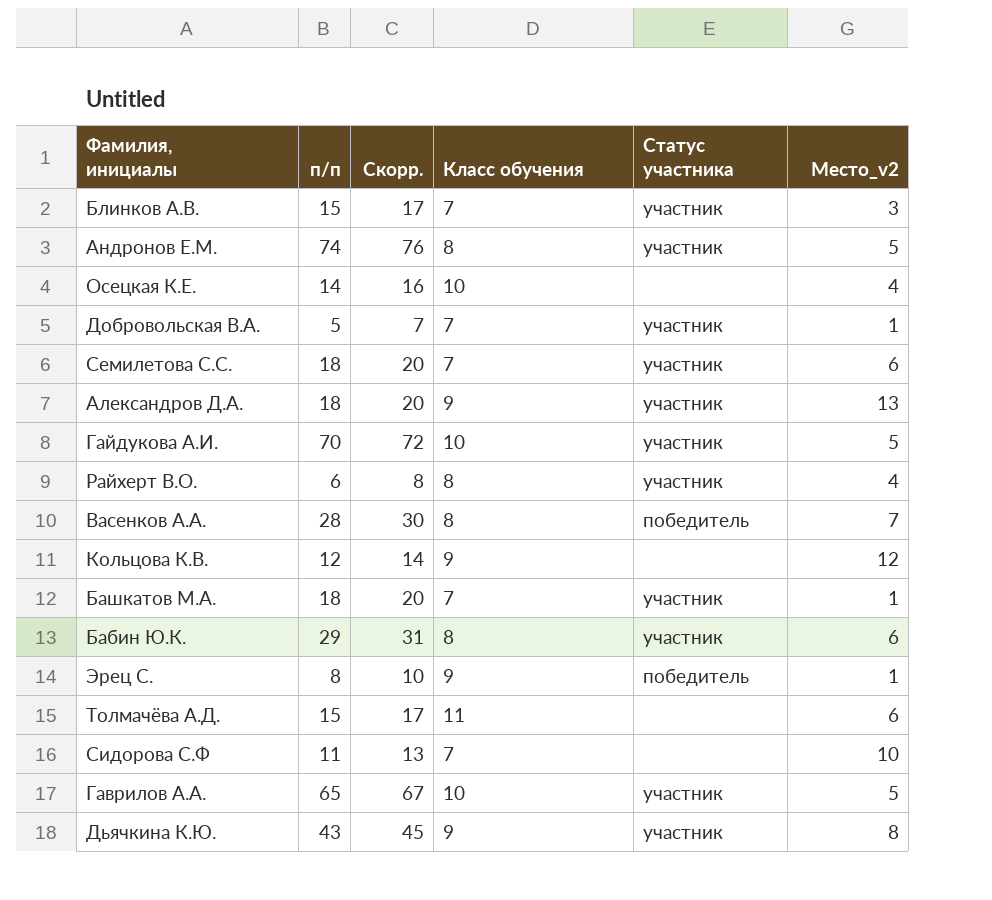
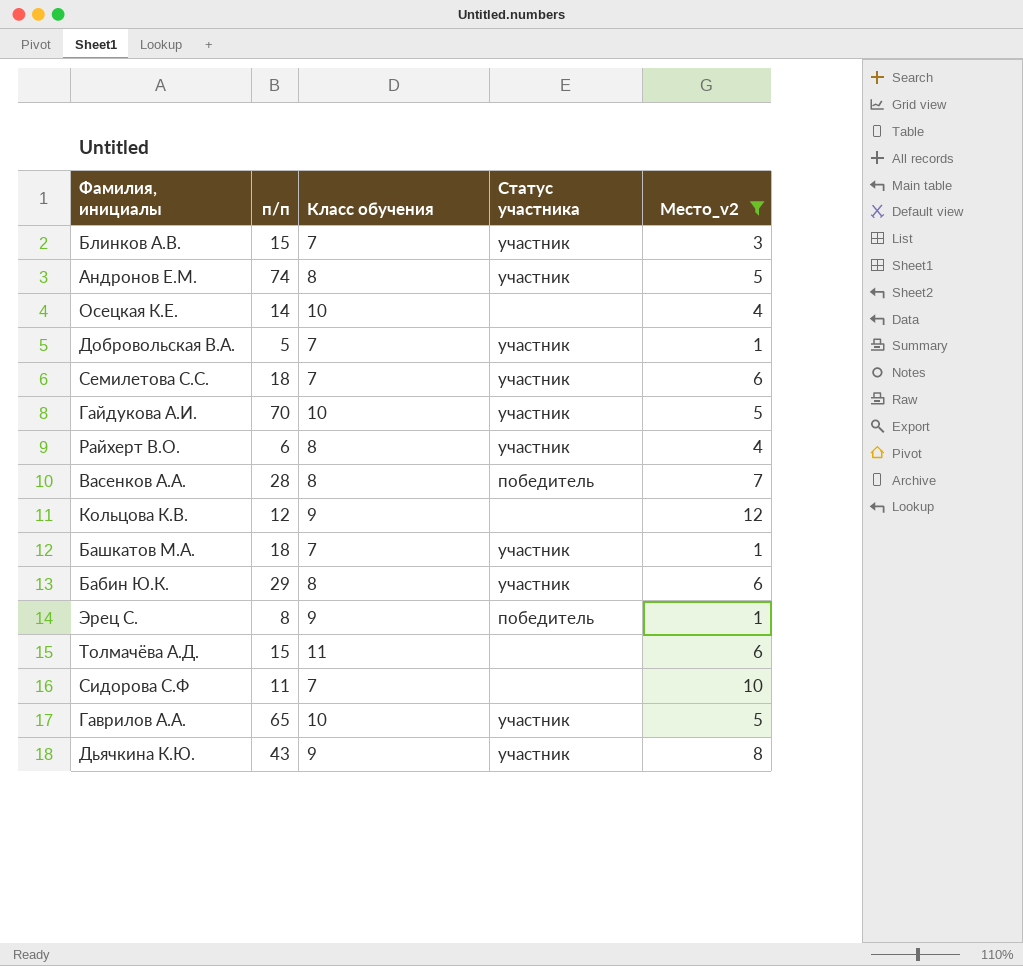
filter: none -> Место_v2 != 13
column Скорр. | formula: [п/п] + 2 -> none

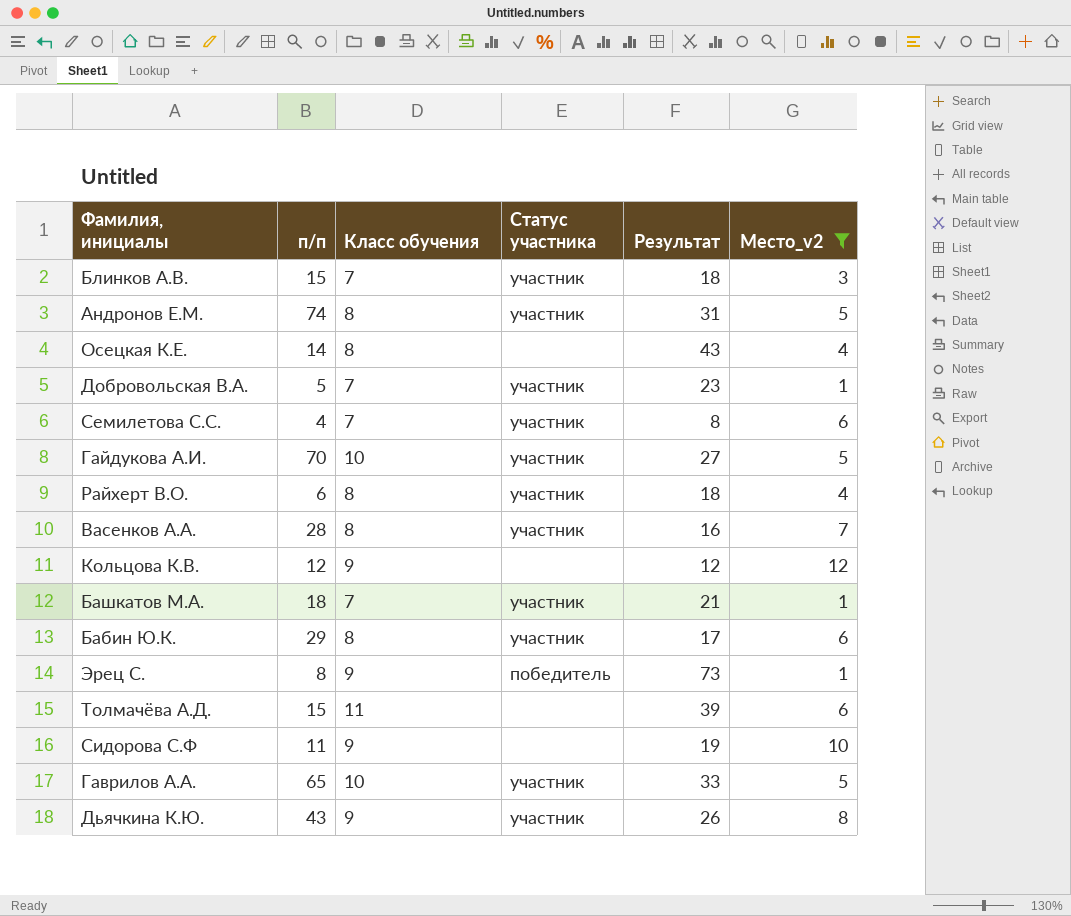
column Результат | position: none -> 5
Осецкая К.Е. | Класс обучения: 10 -> 8
Семилетова С.С. | п/п: 18 -> 4
Васенков А.А. | Статус участника: победитель -> участник
Сидорова С.Ф | Класс обучения: 7 -> 9

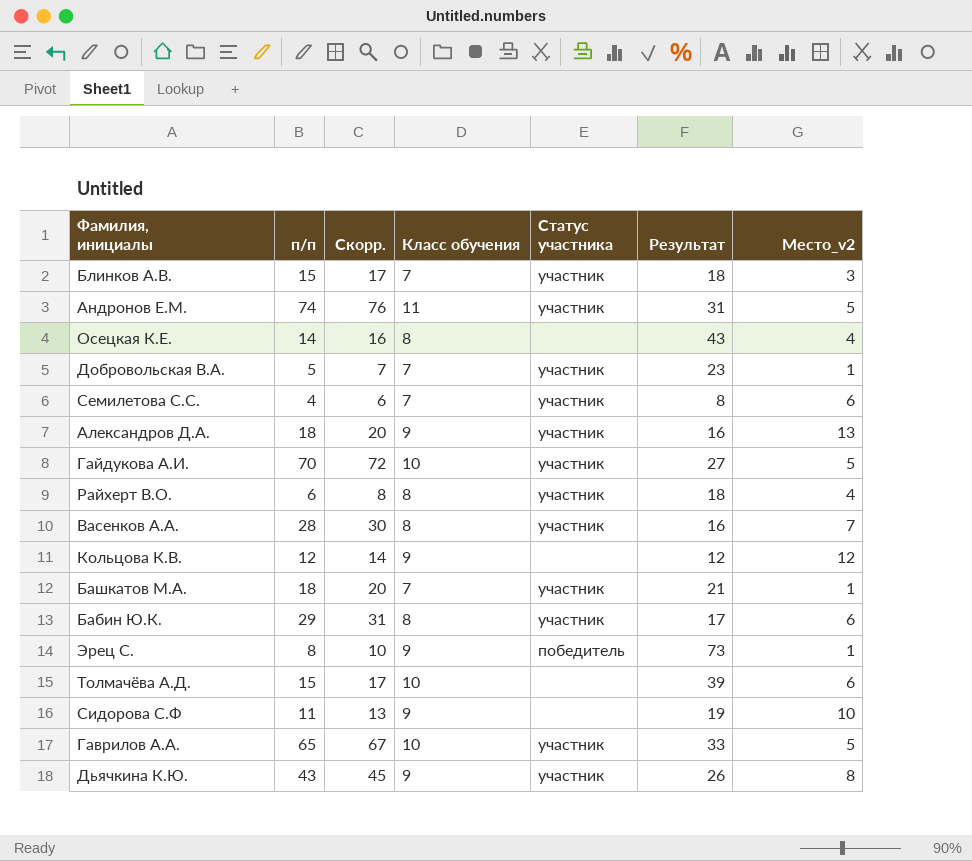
filter: Место_v2 != 13 -> none
column Скорр. | formula: none -> [п/п] + 2
Андронов Е.М. | Класс обучения: 8 -> 11
Толмачёва А.Д. | Класс обучения: 11 -> 10

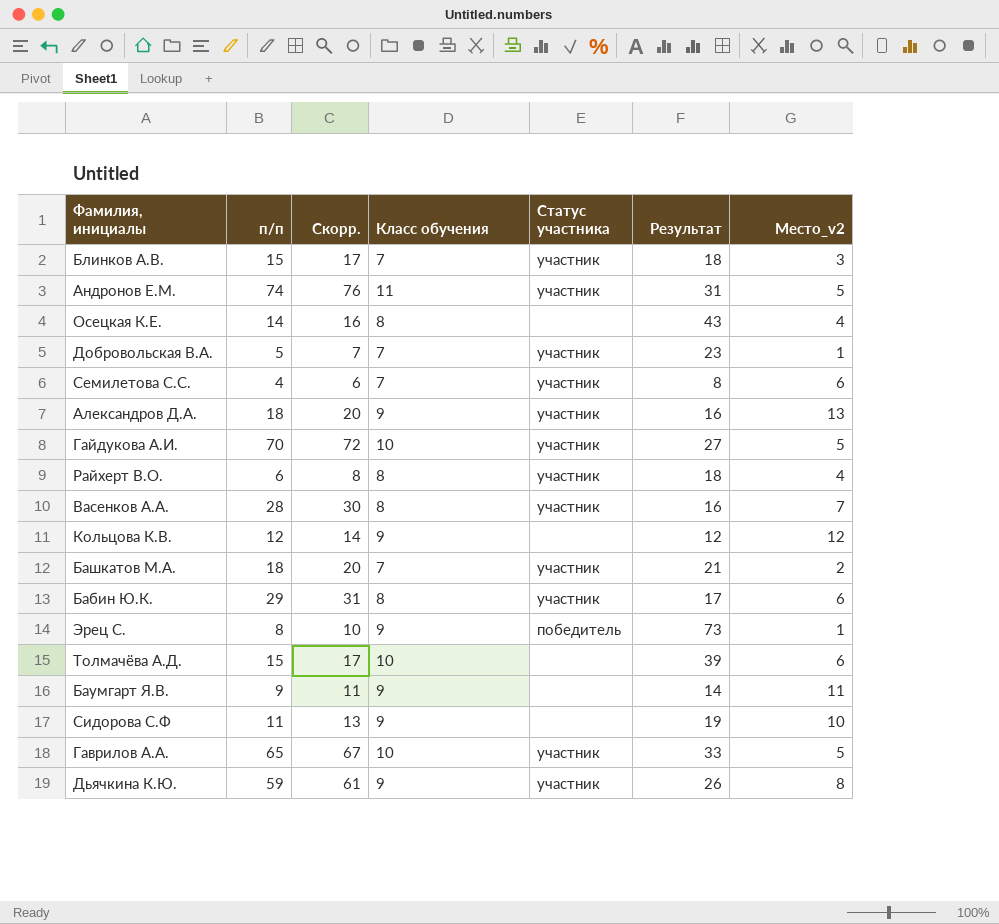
Башкатов М.А. | Место_v2: 1 -> 2
row Баумгарт Я.В.: none -> 9 | 11 | 9 | none | 14 | 11
Дьячкина К.Ю. | п/п: 43 -> 59
Дьячкина К.Ю. | Скорр.: 45 -> 61

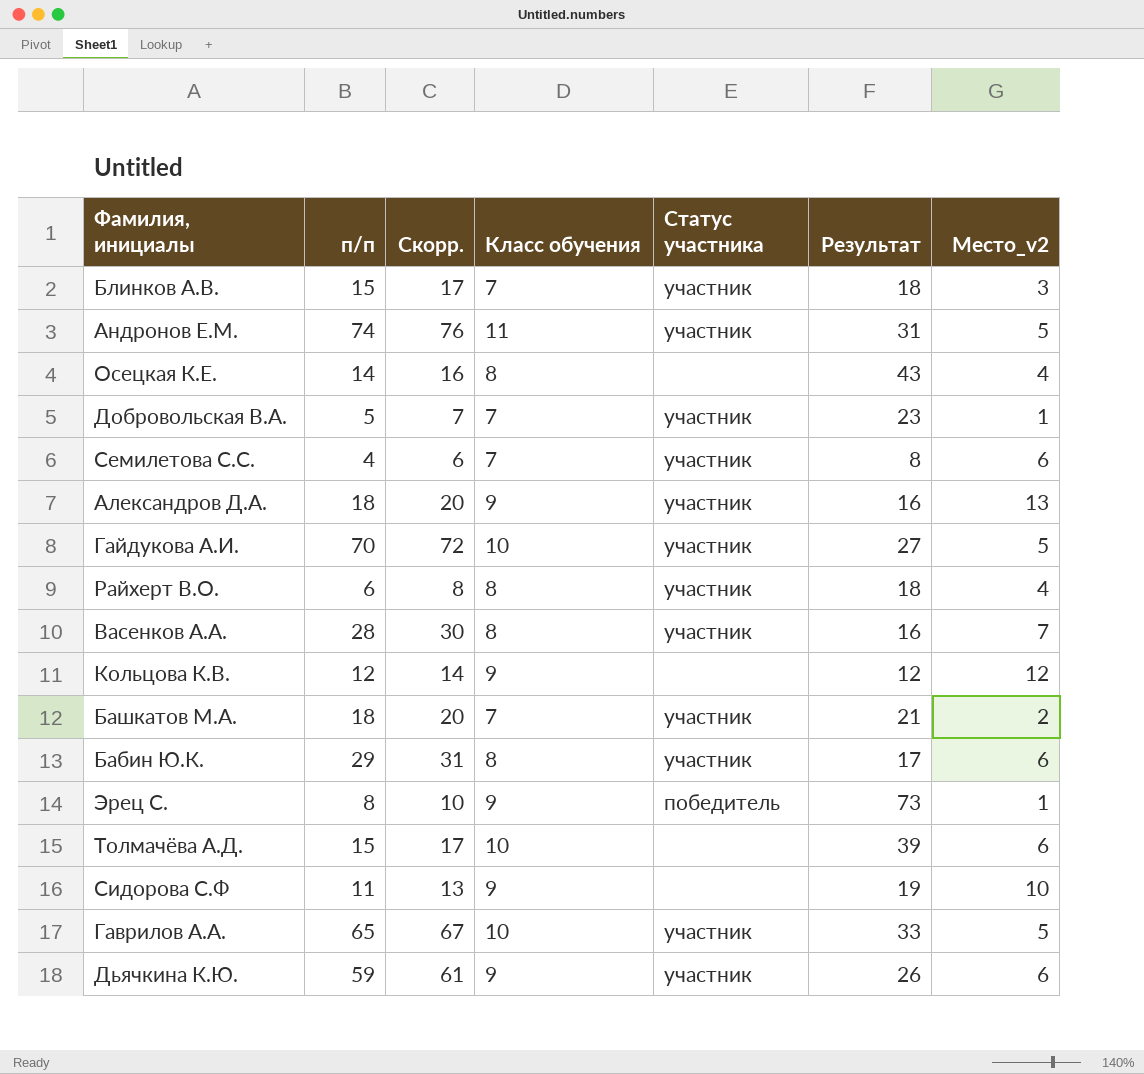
row Баумгарт Я.В.: 9 | 11 | 9 | none | 14 | 11 -> none
Дьячкина К.Ю. | Место_v2: 8 -> 6

